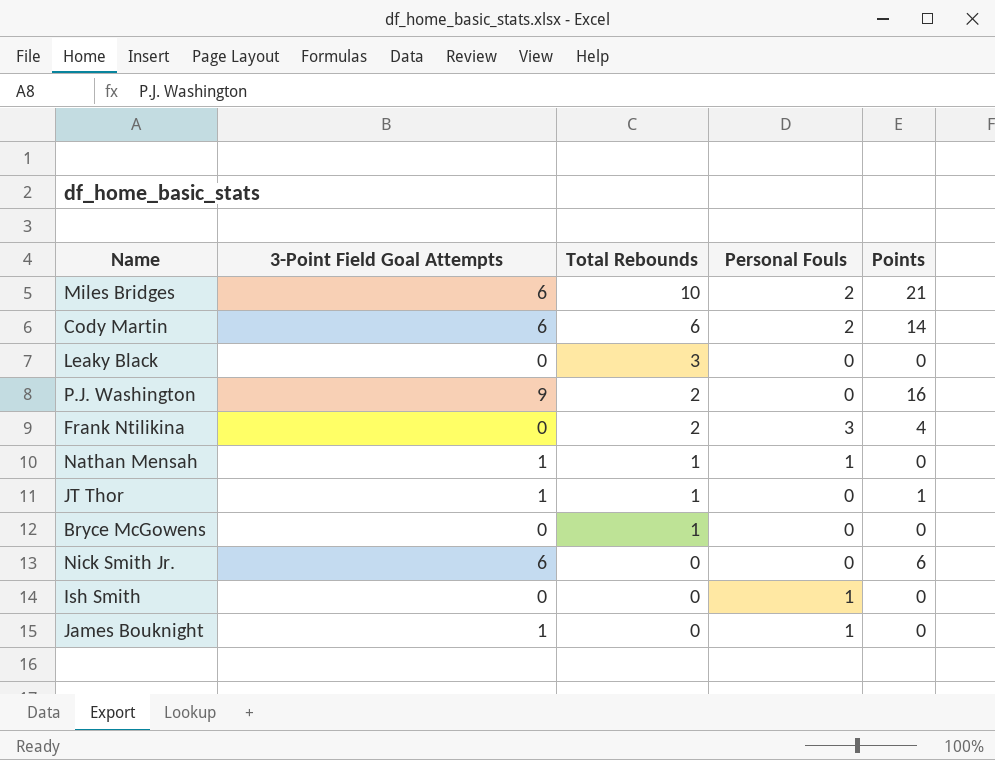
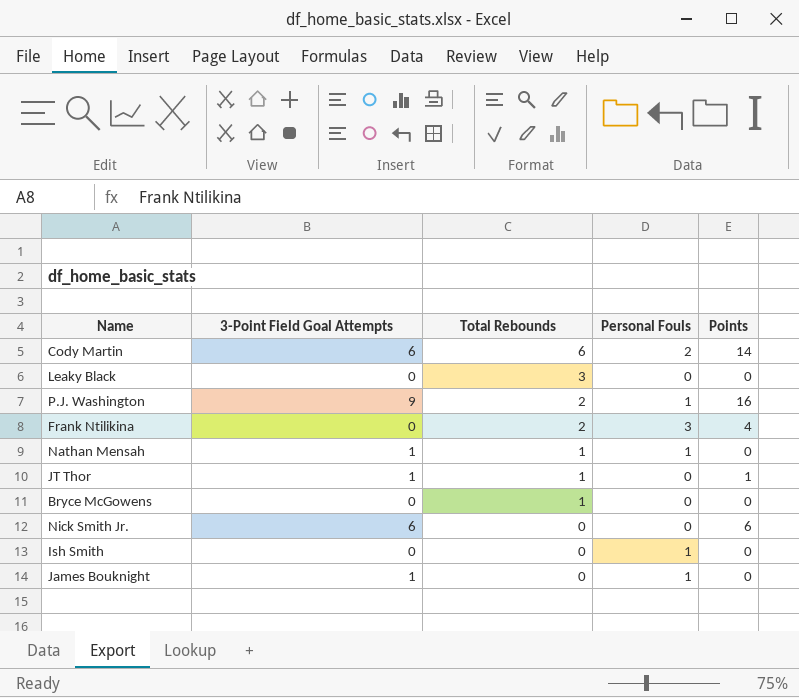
row Miles Bridges: 6 | 10 | 2 | 21 -> none
P.J. Washington | Personal Fouls: 0 -> 1

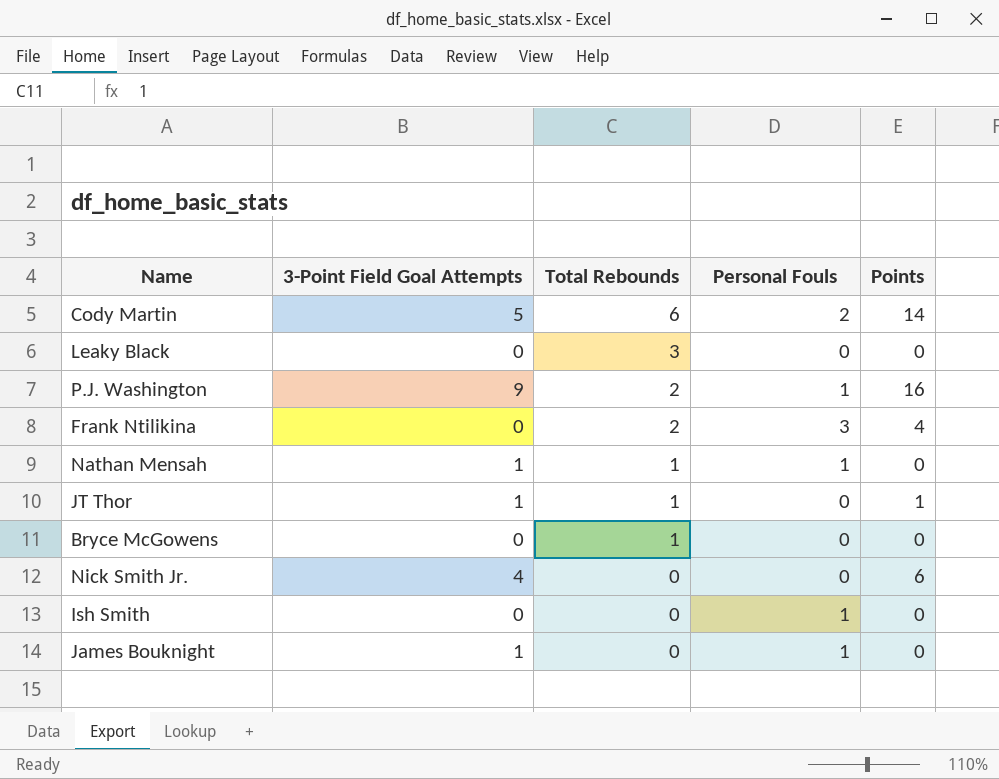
Cody Martin | 3-Point Field Goal Attempts: 6 -> 5
Nick Smith Jr. | 3-Point Field Goal Attempts: 6 -> 4

